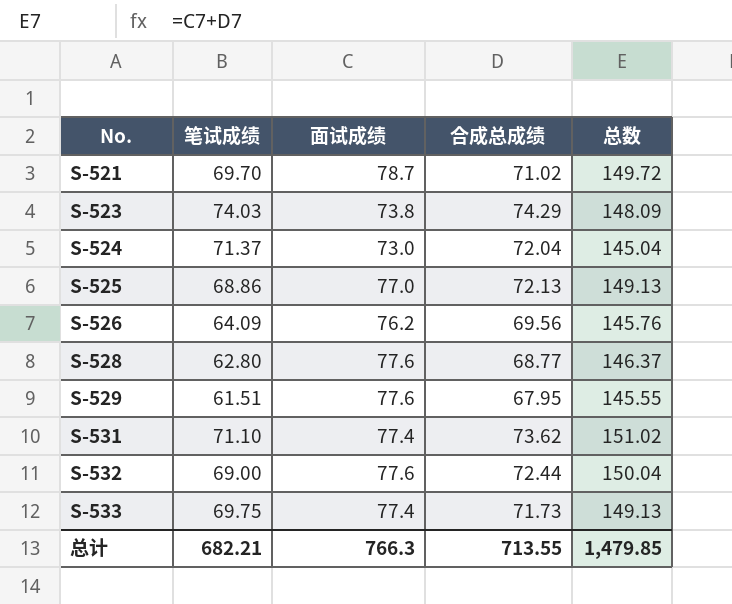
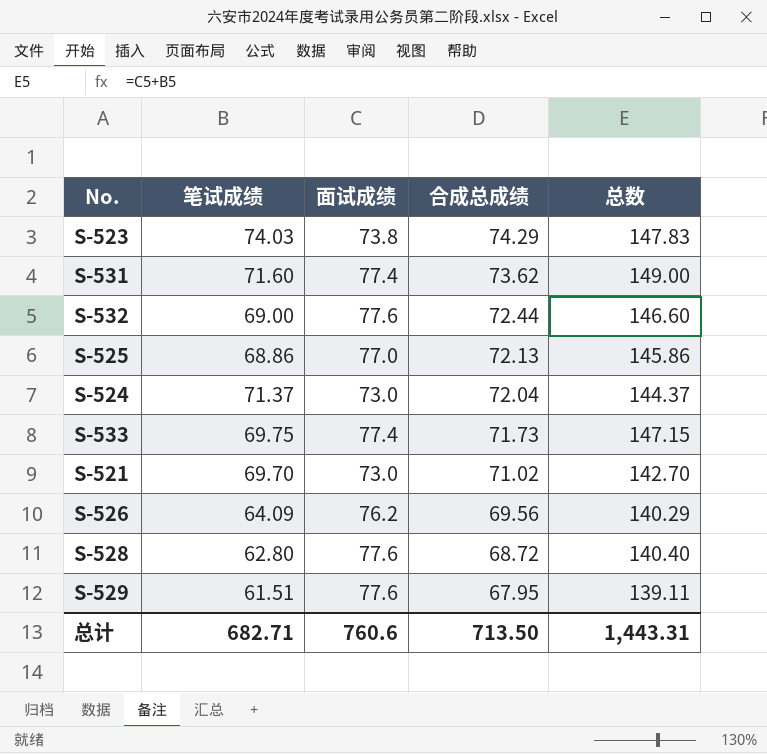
row order: No. ascending -> 合成总成绩 descending
column 总数 | formula: [面试成绩] + [合成总成绩] -> [笔试成绩] + [面试成绩]
S-531 | 笔试成绩: 71.10 -> 71.60
S-521 | 面试成绩: 78.7 -> 73.0
S-528 | 合成总成绩: 68.77 -> 68.72
总计 | 笔试成绩: 682.21 -> 682.71
总计 | 面试成绩: 766.3 -> 760.6
总计 | 合成总成绩: 713.55 -> 713.50
总计 | 总数: 1,479.85 -> 1,443.31

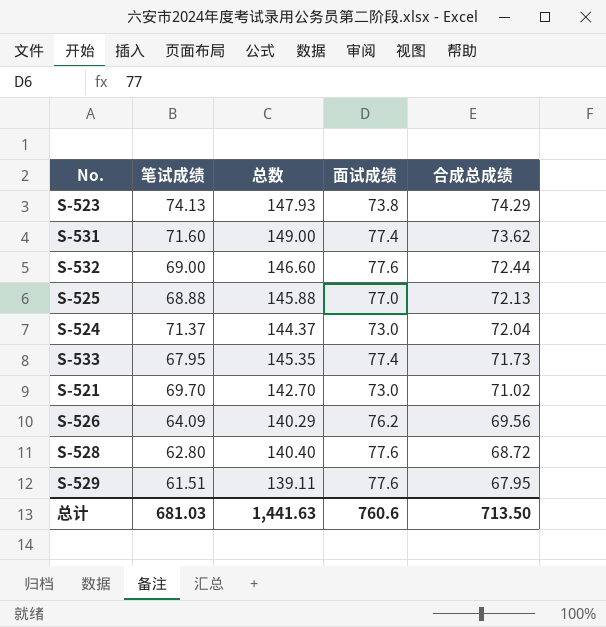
column 总数 | position: 5 -> 3
S-523 | 笔试成绩: 74.03 -> 74.13
S-523 | 总数: 147.83 -> 147.93
S-525 | 笔试成绩: 68.86 -> 68.88
S-525 | 总数: 145.86 -> 145.88
S-533 | 笔试成绩: 69.75 -> 67.95
S-533 | 总数: 147.15 -> 145.35
总计 | 笔试成绩: 682.71 -> 681.03
总计 | 总数: 1,443.31 -> 1,441.63

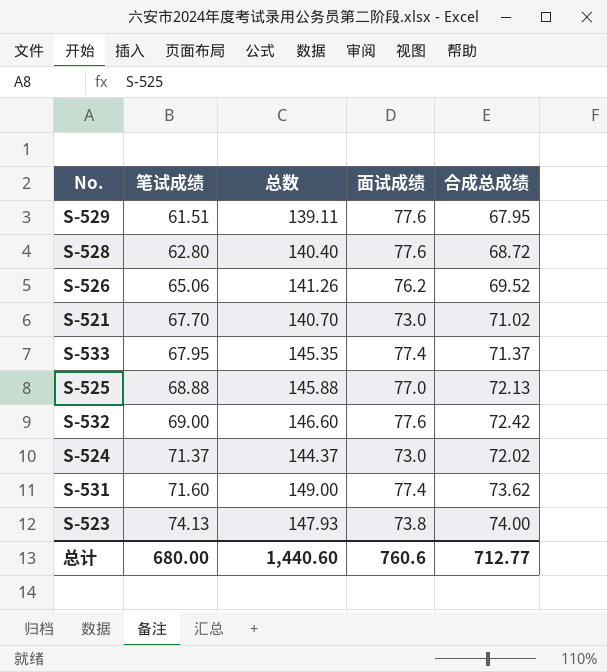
row order: 合成总成绩 descending -> 笔试成绩 ascending
S-526 | 笔试成绩: 64.09 -> 65.06
S-526 | 总数: 140.29 -> 141.26
S-526 | 合成总成绩: 69.56 -> 69.52
S-521 | 笔试成绩: 69.70 -> 67.70
S-521 | 总数: 142.70 -> 140.70
S-533 | 合成总成绩: 71.73 -> 71.37
S-532 | 合成总成绩: 72.44 -> 72.42
S-524 | 合成总成绩: 72.04 -> 72.02
S-523 | 合成总成绩: 74.29 -> 74.00
总计 | 笔试成绩: 681.03 -> 680.00
总计 | 总数: 1,441.63 -> 1,440.60
总计 | 合成总成绩: 713.50 -> 712.77

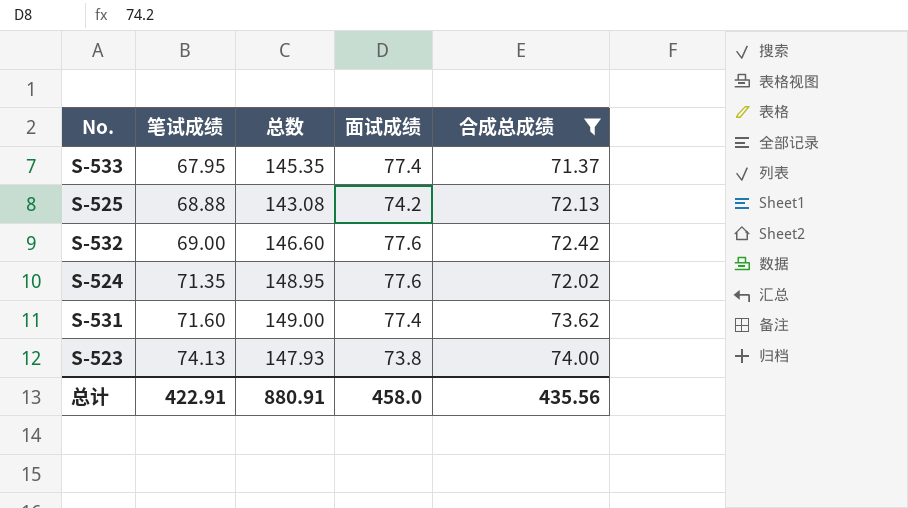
filter: none -> 合成总成绩 >= 71.37
S-525 | 总数: 145.88 -> 143.08
S-525 | 面试成绩: 77.0 -> 74.2
S-524 | 笔试成绩: 71.37 -> 71.35
S-524 | 总数: 144.37 -> 148.95
S-524 | 面试成绩: 73.0 -> 77.6
总计 | 笔试成绩: 680.00 -> 422.91
总计 | 总数: 1,440.60 -> 880.91
总计 | 面试成绩: 760.6 -> 458.0
总计 | 合成总成绩: 712.77 -> 435.56

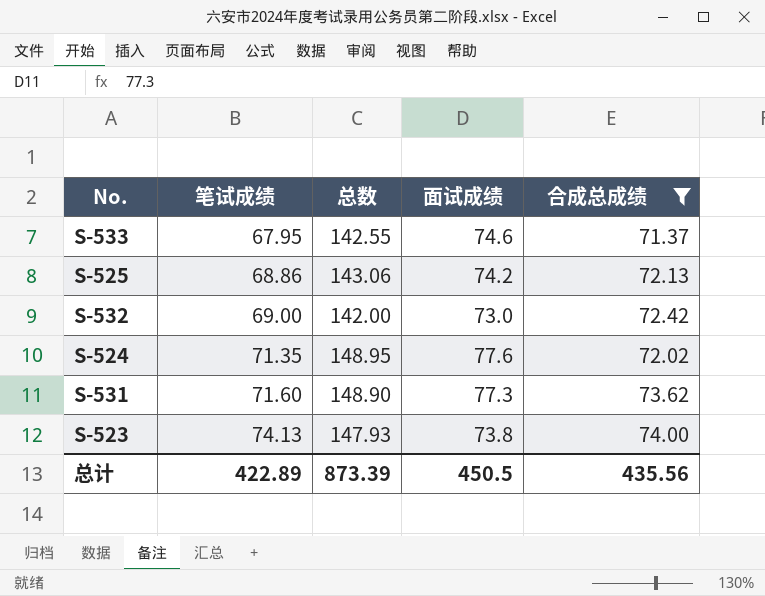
S-533 | 总数: 145.35 -> 142.55
S-533 | 面试成绩: 77.4 -> 74.6
S-525 | 笔试成绩: 68.88 -> 68.86
S-525 | 总数: 143.08 -> 143.06
S-532 | 总数: 146.60 -> 142.00
S-532 | 面试成绩: 77.6 -> 73.0
S-531 | 总数: 149.00 -> 148.90
S-531 | 面试成绩: 77.4 -> 77.3
总计 | 笔试成绩: 422.91 -> 422.89
总计 | 总数: 880.91 -> 873.39
总计 | 面试成绩: 458.0 -> 450.5

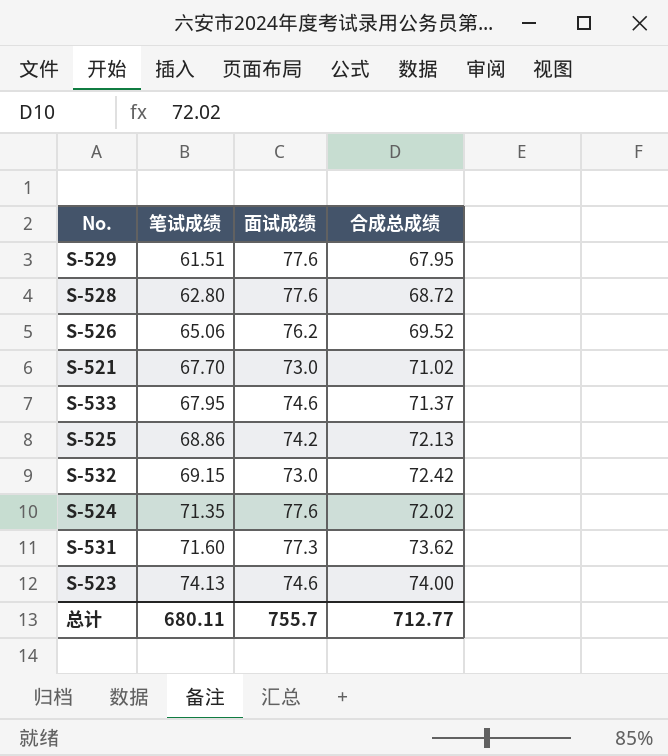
filter: 合成总成绩 >= 71.37 -> none
column 总数 | formula: [笔试成绩] + [面试成绩] -> none
S-532 | 笔试成绩: 69.00 -> 69.15
S-523 | 面试成绩: 73.8 -> 74.6
总计 | 笔试成绩: 422.89 -> 680.11
总计 | 面试成绩: 450.5 -> 755.7
总计 | 合成总成绩: 435.56 -> 712.77

